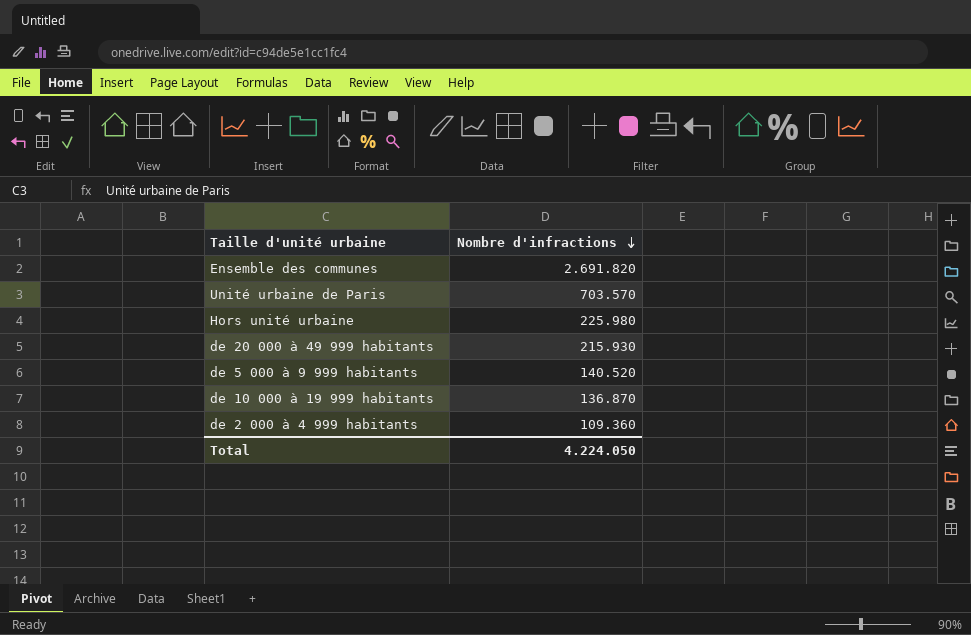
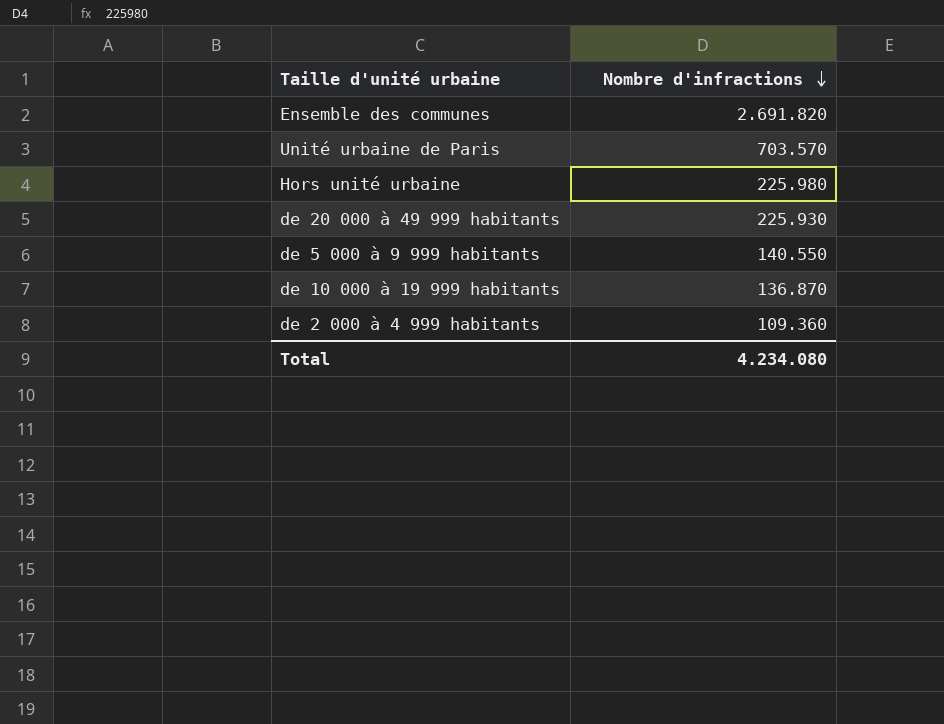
de 20 000 à 49 999 habitants | Nombre d'infractions: 215.930 -> 225.930
de 5 000 à 9 999 habitants | Nombre d'infractions: 140.520 -> 140.550
Total | Nombre d'infractions: 4.224.050 -> 4.234.080

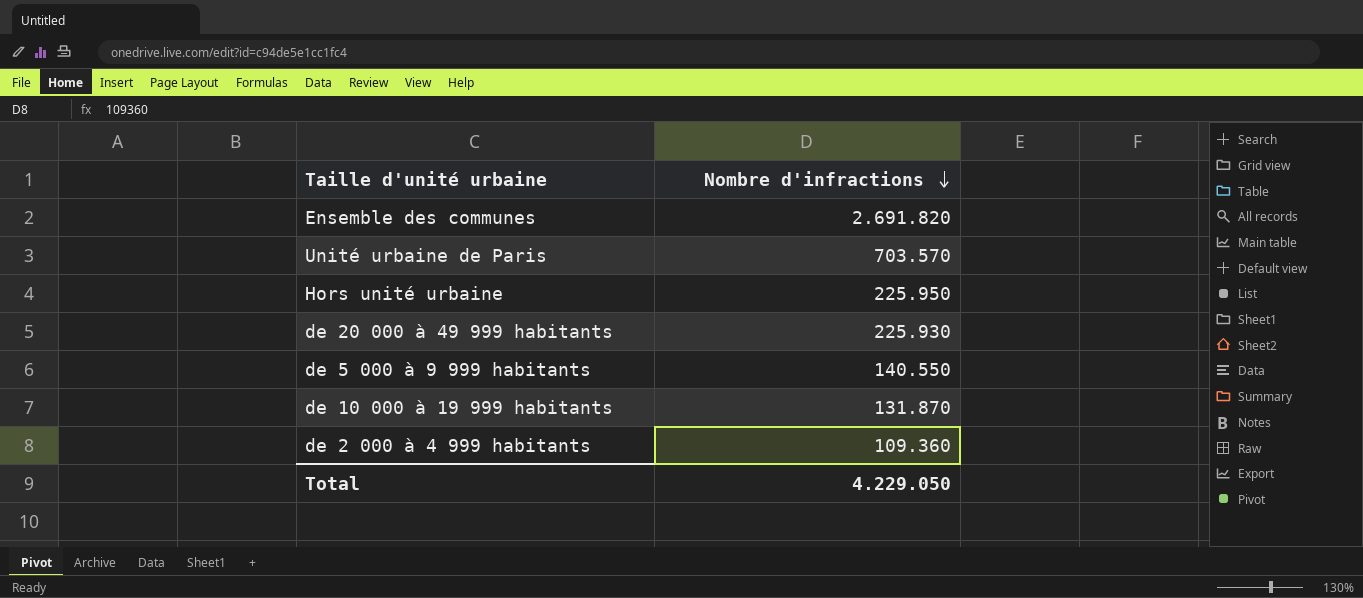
Hors unité urbaine | Nombre d'infractions: 225.980 -> 225.950
de 10 000 à 19 999 habitants | Nombre d'infractions: 136.870 -> 131.870
Total | Nombre d'infractions: 4.234.080 -> 4.229.050

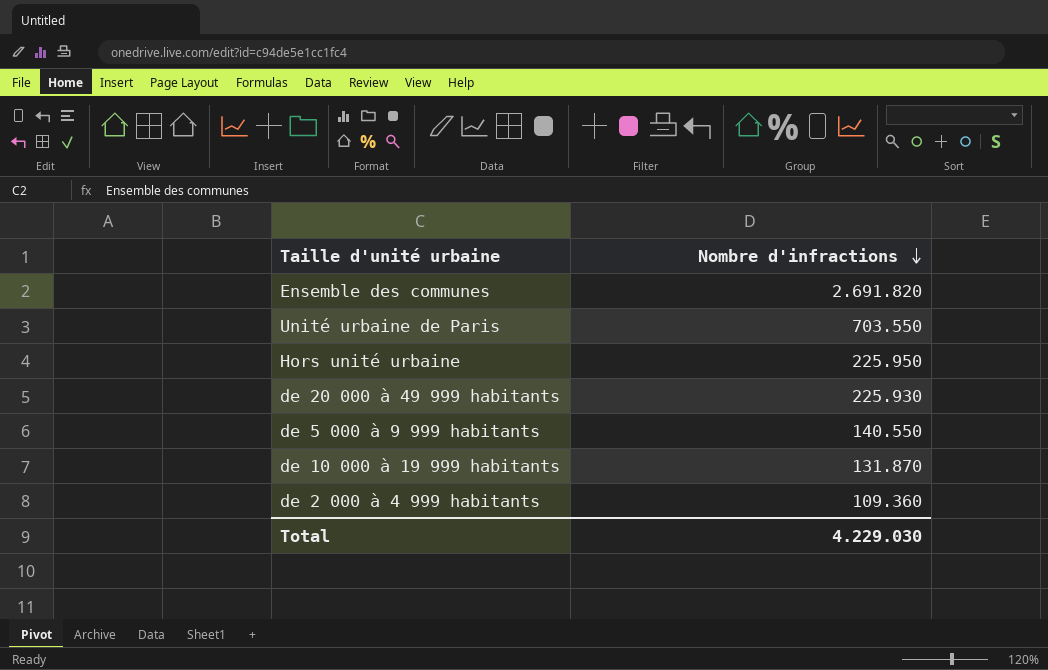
Unité urbaine de Paris | Nombre d'infractions: 703.570 -> 703.550
Total | Nombre d'infractions: 4.229.050 -> 4.229.030

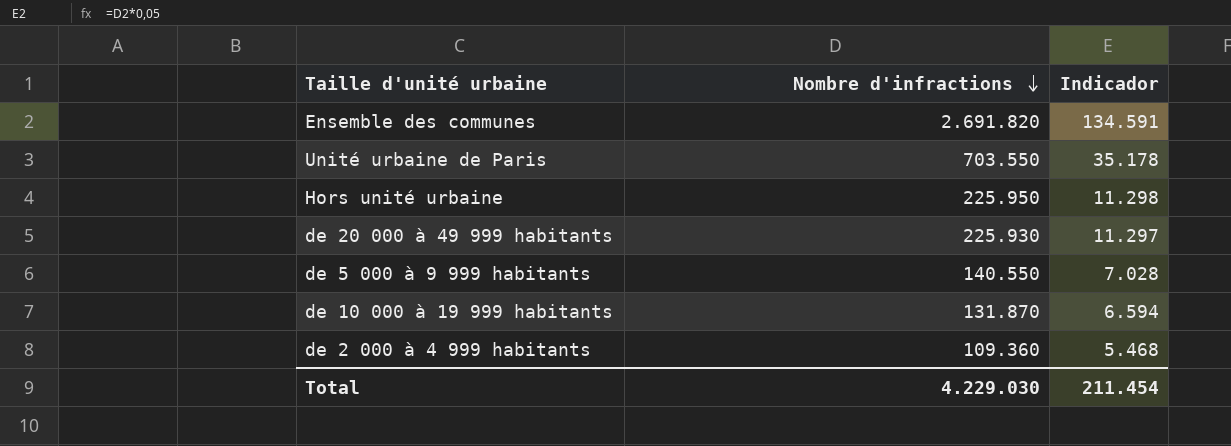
column Indicador | formula: none -> [Nombre d'infractions] * 0,05

